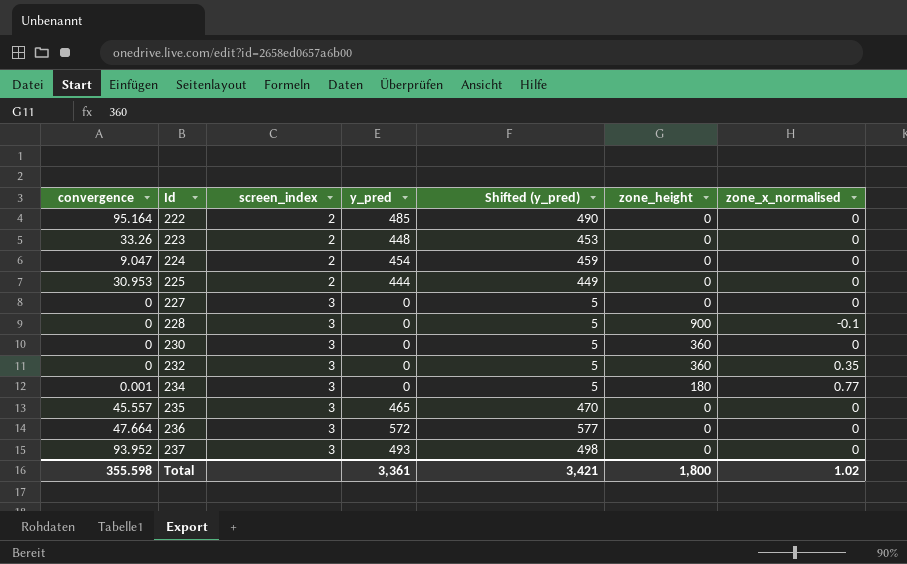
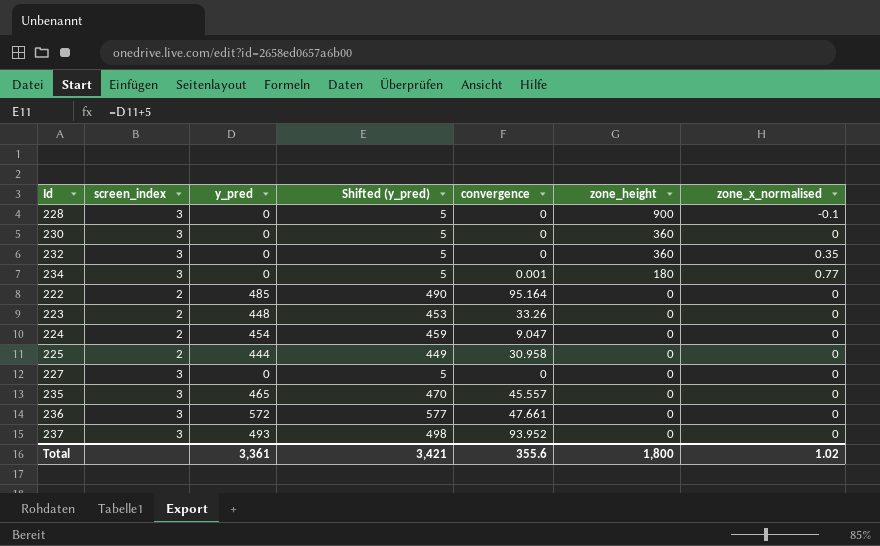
row order: Id ascending -> zone_height descending
column convergence | position: 1 -> 5
225 | convergence: 30.953 -> 30.958
236 | convergence: 47.664 -> 47.661
Total | convergence: 355.598 -> 355.6

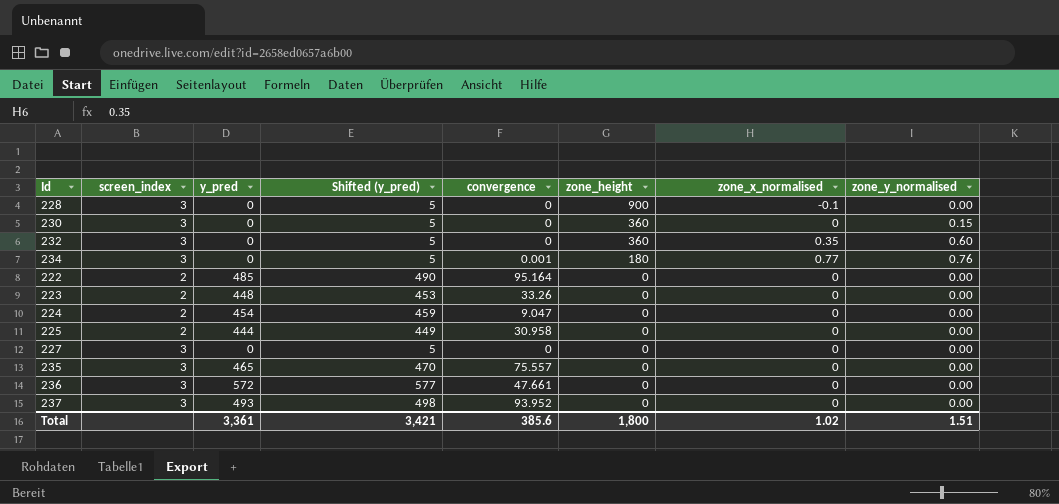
column zone_y_normalised | position: none -> 8
235 | convergence: 45.557 -> 75.557
Total | convergence: 355.6 -> 385.6

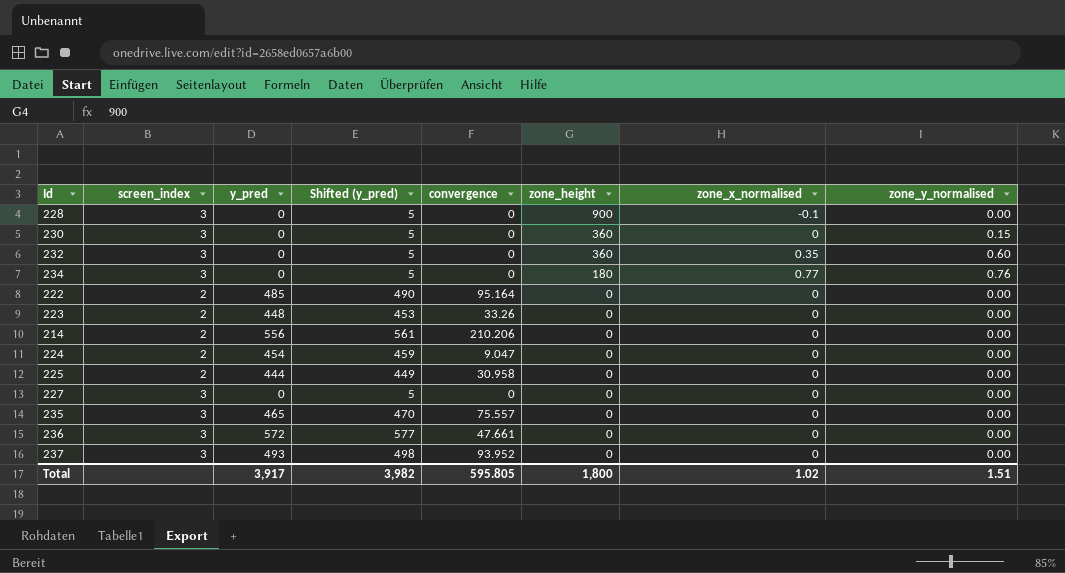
234 | convergence: 0.001 -> 0
row 214: none -> 2 | 556 | 561 | 210.206 | 0 | 0 | 0.00
Total | y_pred: 3,361 -> 3,917
Total | Shifted (y_pred): 3,421 -> 3,982
Total | convergence: 385.6 -> 595.805

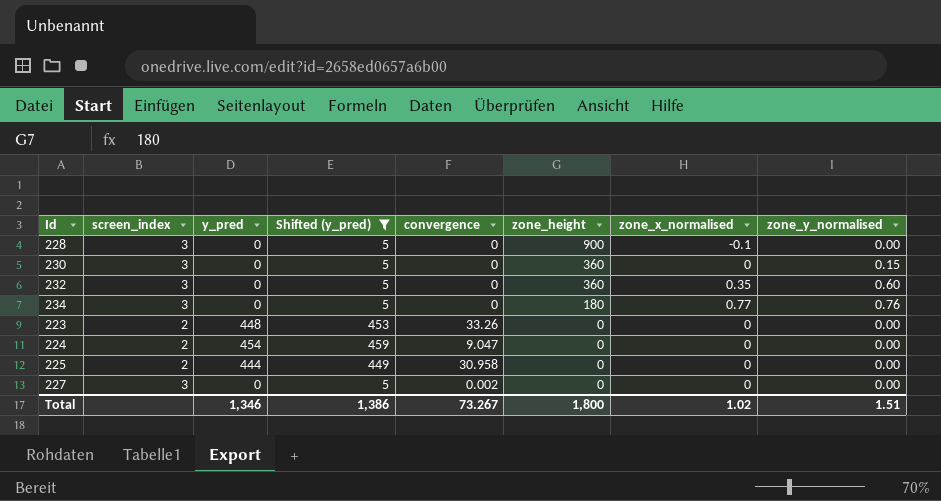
filter: none -> Shifted (y_pred) <= 459
227 | convergence: 0 -> 0.002
Total | y_pred: 3,917 -> 1,346
Total | Shifted (y_pred): 3,982 -> 1,386
Total | convergence: 595.805 -> 73.267

